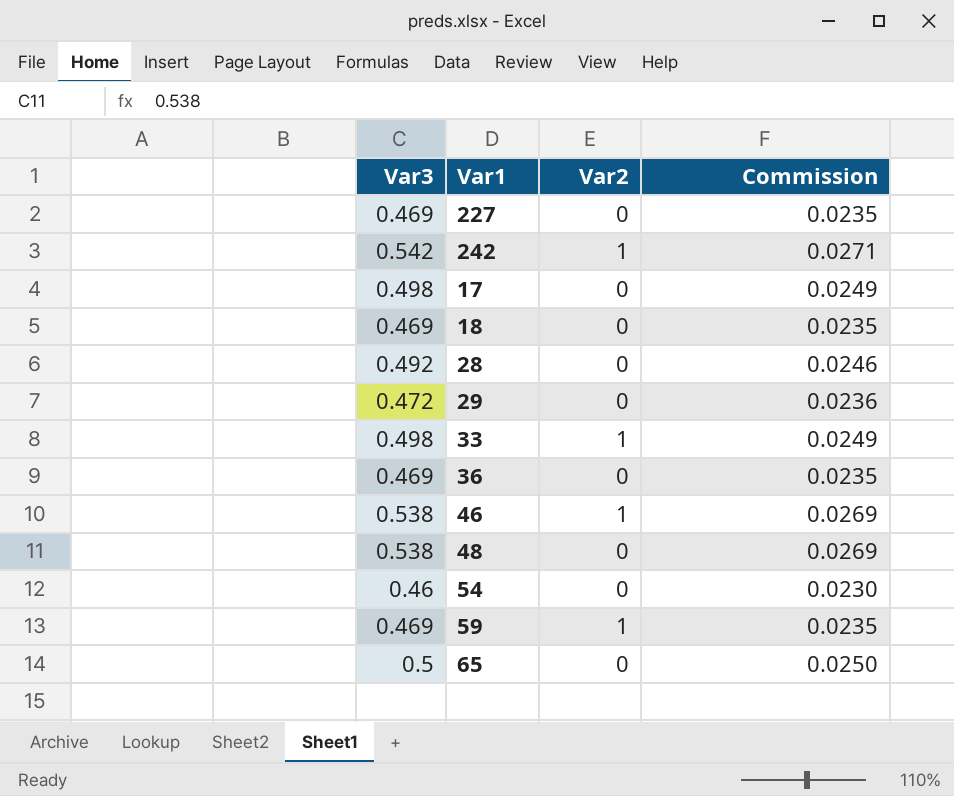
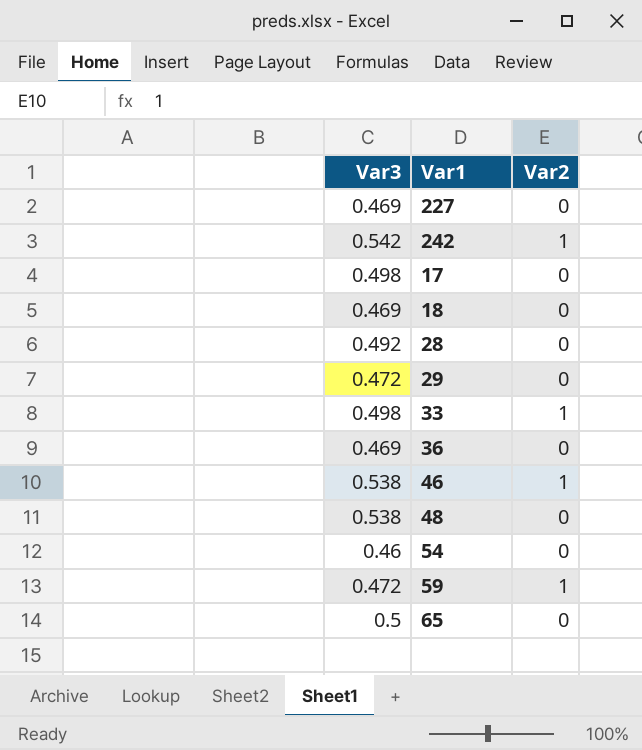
column Commission | formula: [Var3] * 0.05 -> none
59 | Var3: 0.469 -> 0.472

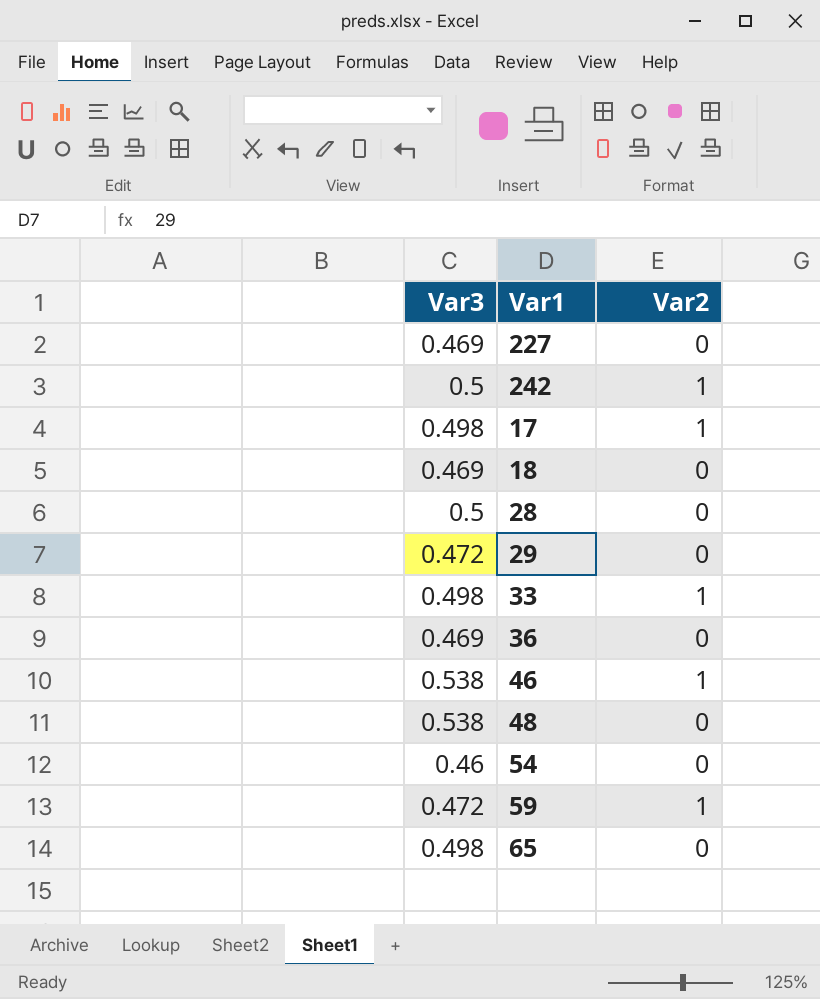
242 | Var3: 0.542 -> 0.5
17 | Var2: 0 -> 1
28 | Var3: 0.492 -> 0.5
65 | Var3: 0.5 -> 0.498

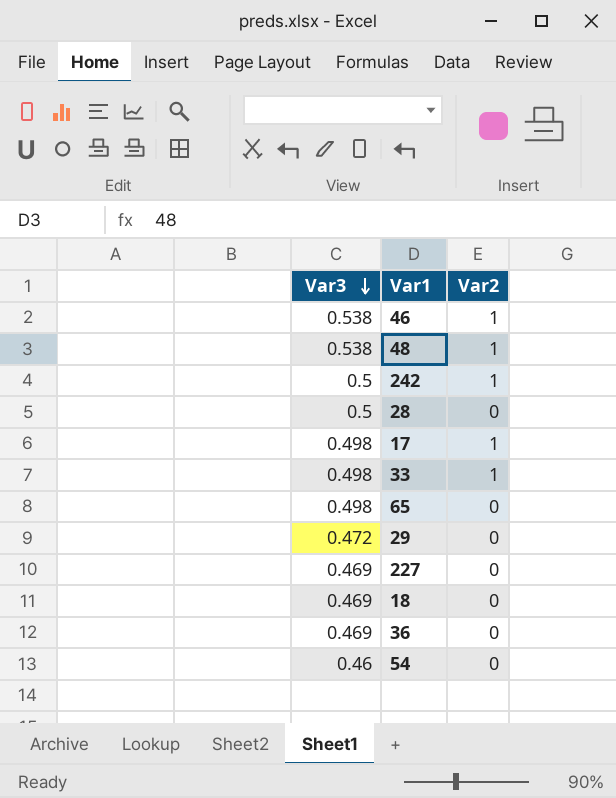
row order: none -> Var3 descending
row 59: 0.472 | 1 -> none
48 | Var2: 0 -> 1

